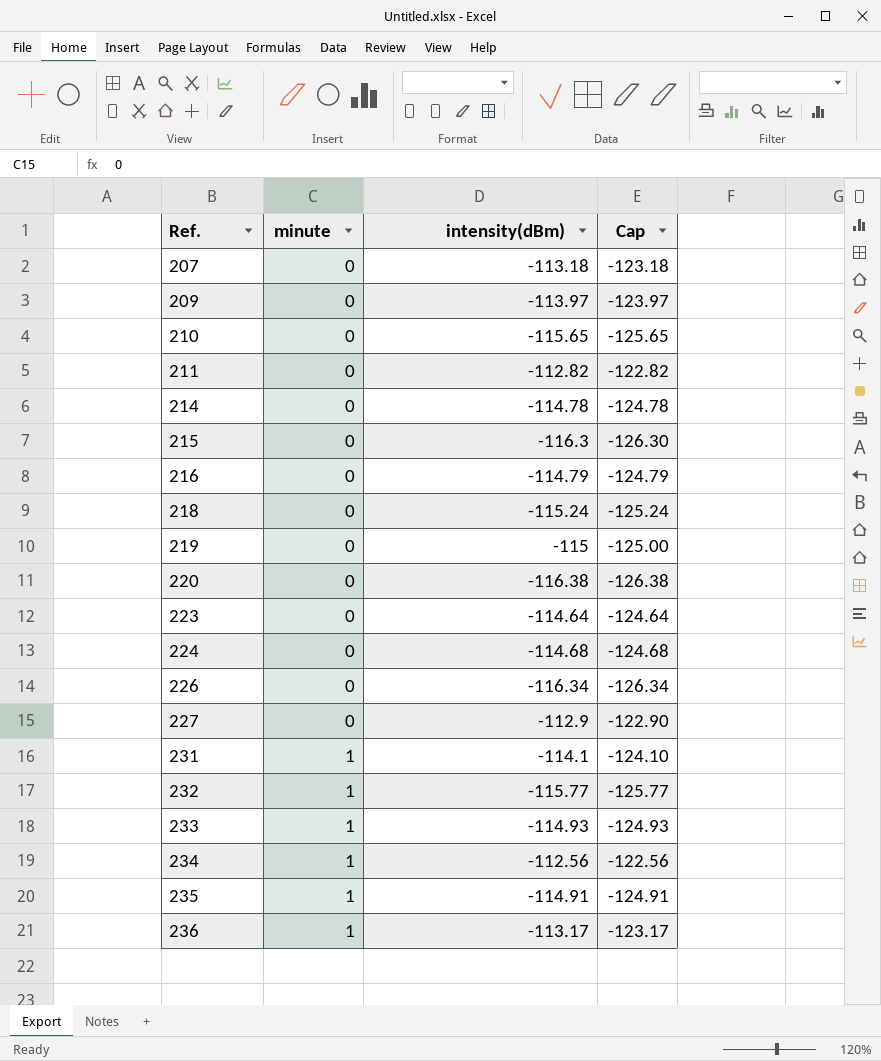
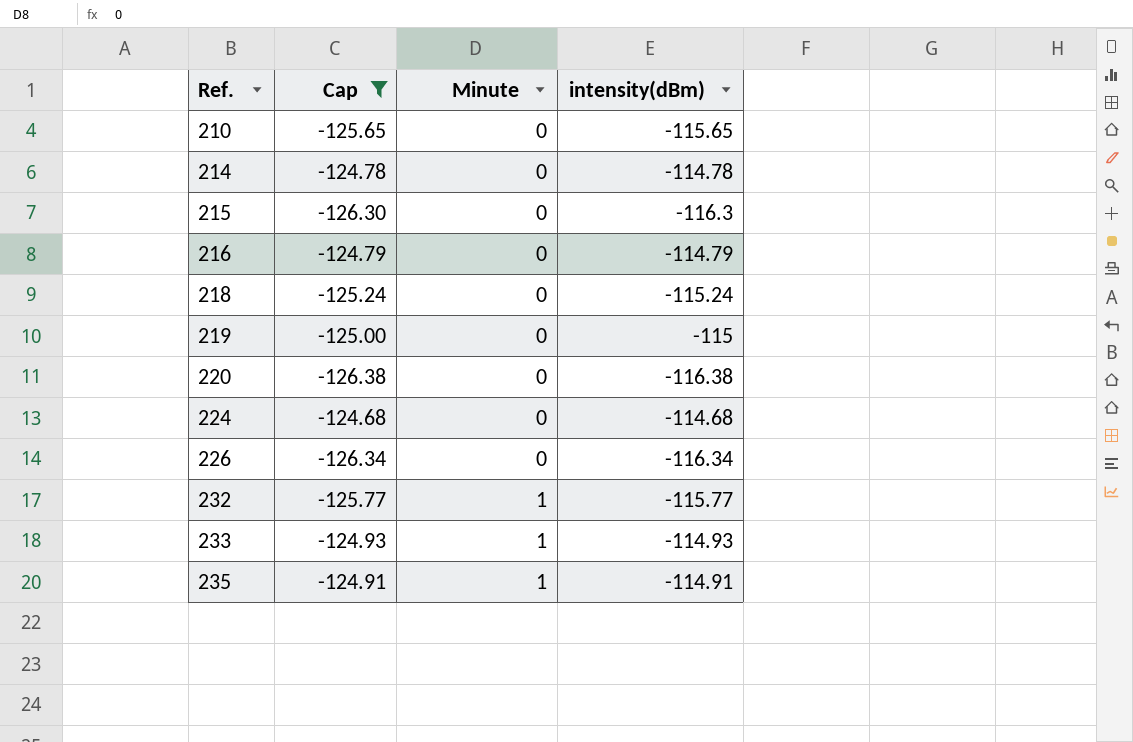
filter: none -> Cap <= -124.68
column Cap | position: 4 -> 2
column name: minute -> Minute

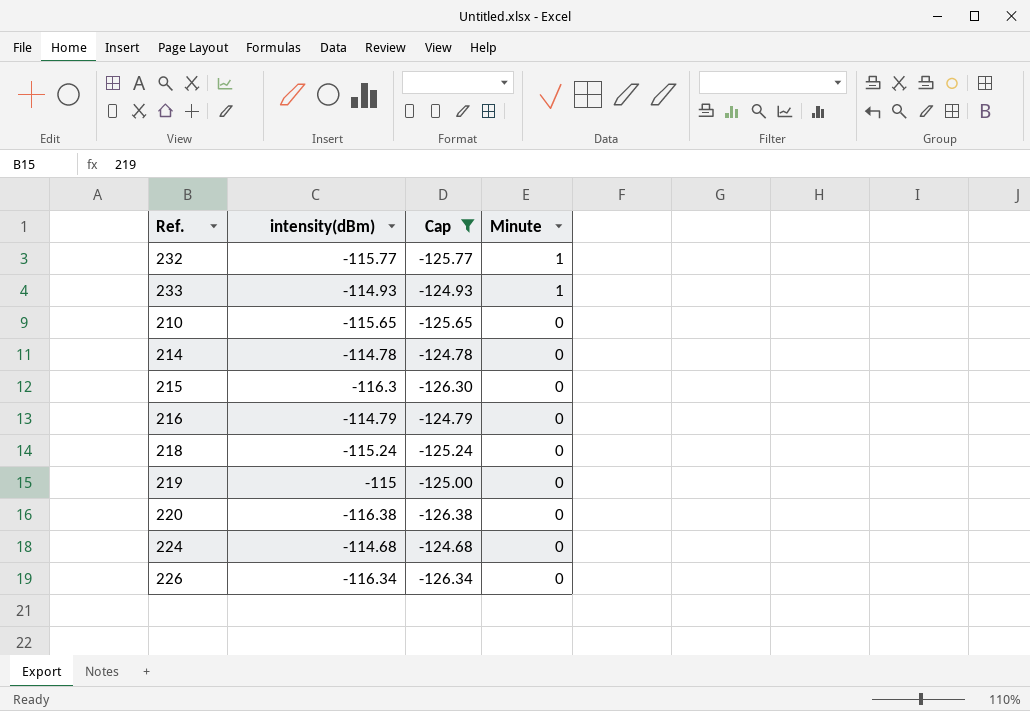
row order: Ref. ascending -> Minute descending
column intensity(dBm) | position: 4 -> 2
row 235: -124.91 | 1 | -114.91 -> none

